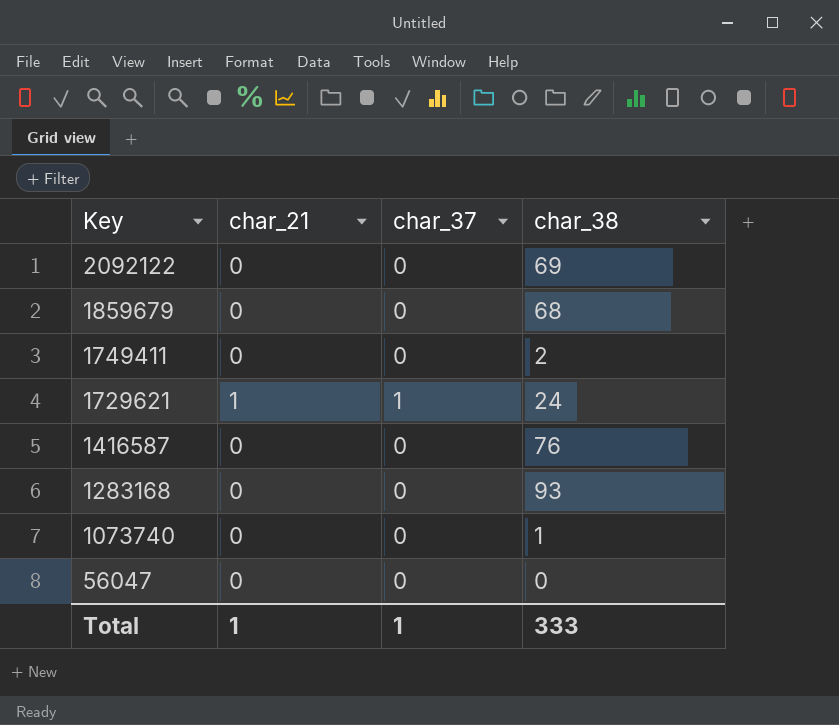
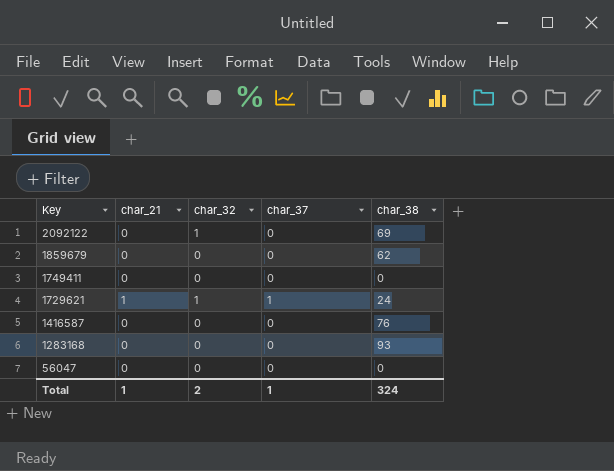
column char_32 | position: none -> 3
row 1073740: 0 | 0 | 1 -> none
1859679 | char_38: 68 -> 62
1749411 | char_38: 2 -> 0
Total | char_38: 333 -> 324

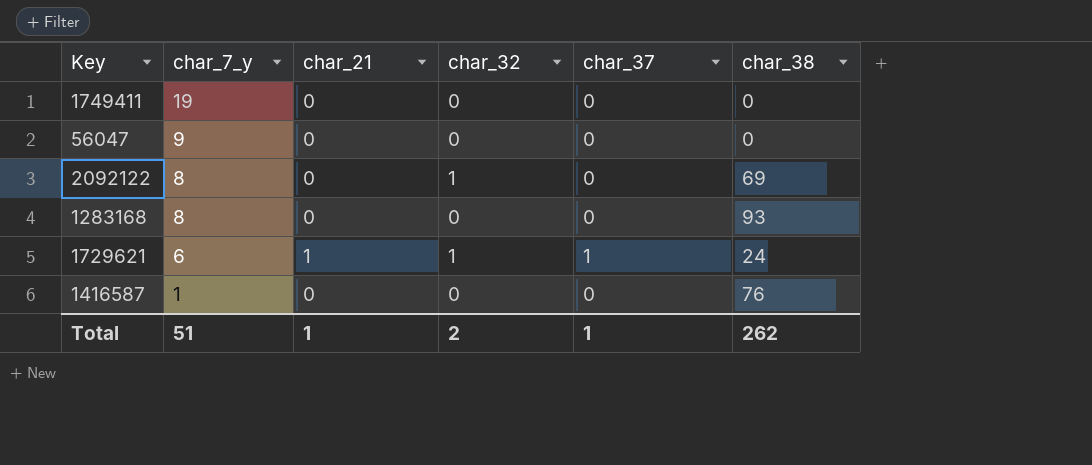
row order: Key descending -> char_7_y descending
column char_7_y | position: none -> 2
row 1859679: 0 | 0 | 0 | 62 -> none
Total | char_38: 324 -> 262

